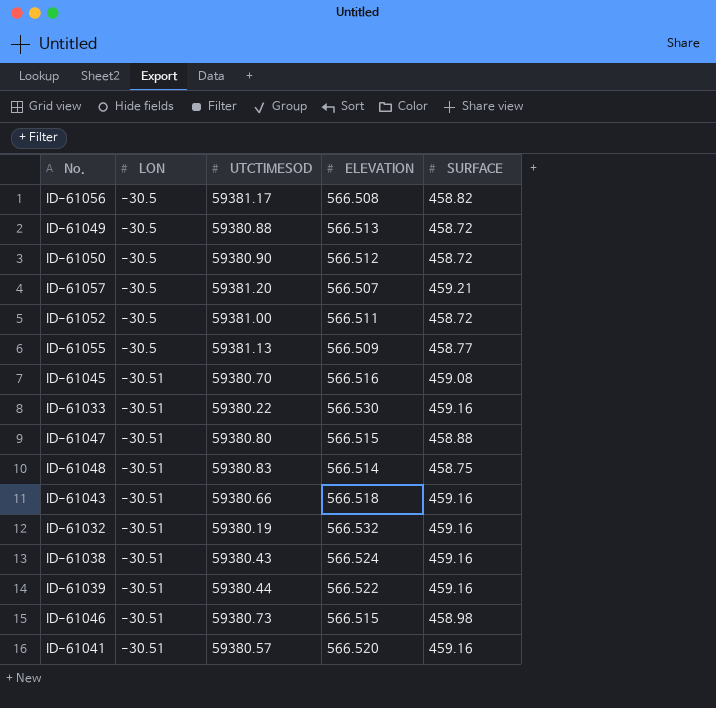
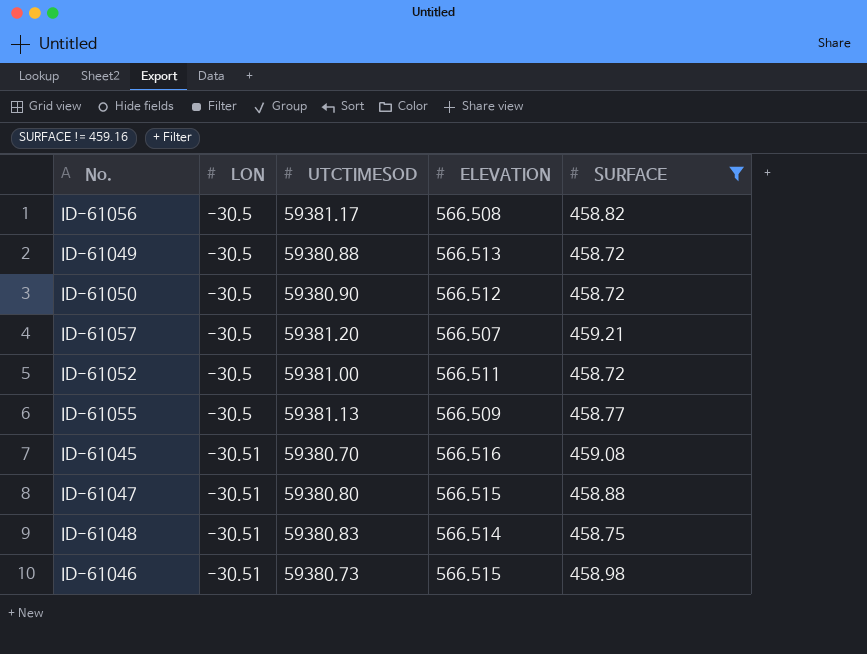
filter: none -> SURFACE != 459.16

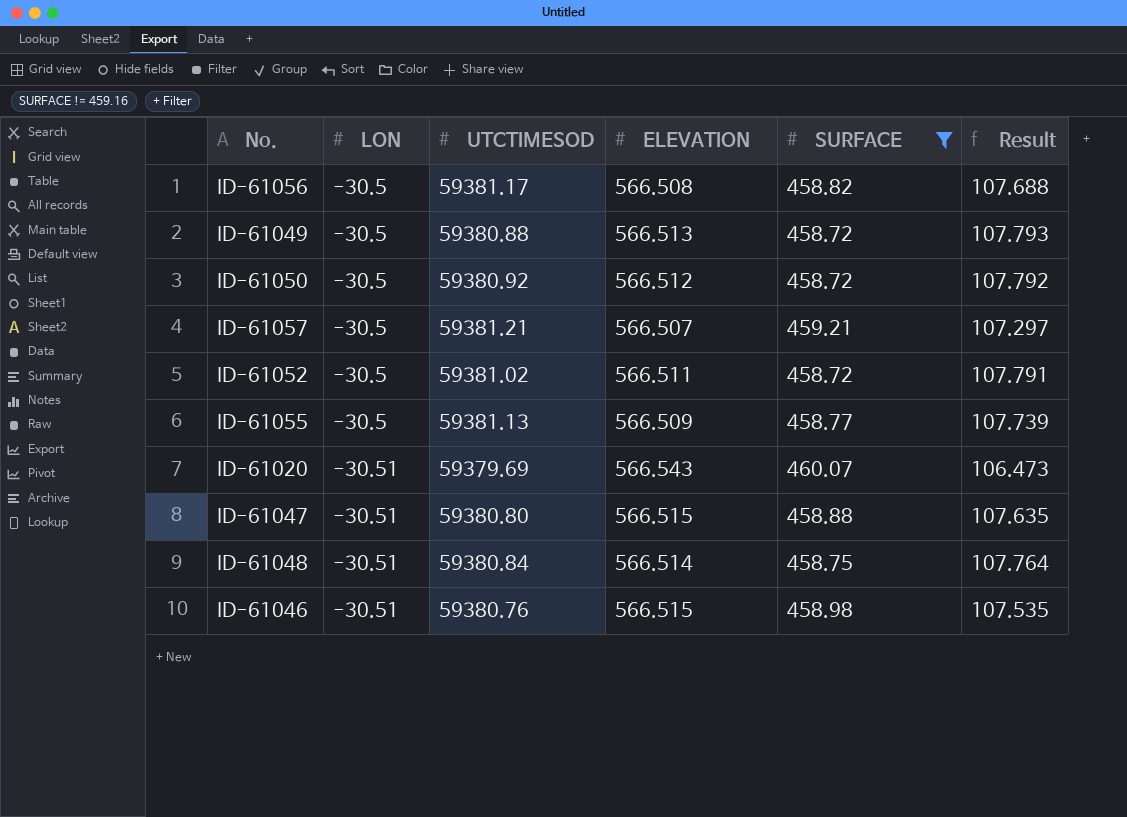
column Result | formula: none -> [ELEVATION] - [SURFACE]
row ID-61045: -30.51 | 59380.70 | 566.516 | 459.08 -> none
ID-61050 | UTCTIMESOD: 59380.90 -> 59380.92
ID-61057 | UTCTIMESOD: 59381.20 -> 59381.21
ID-61052 | UTCTIMESOD: 59381.00 -> 59381.02
row ID-61020: none -> -30.51 | 59379.69 | 566.543 | 460.07 | 106.473
ID-61048 | UTCTIMESOD: 59380.83 -> 59380.84
ID-61046 | UTCTIMESOD: 59380.73 -> 59380.76

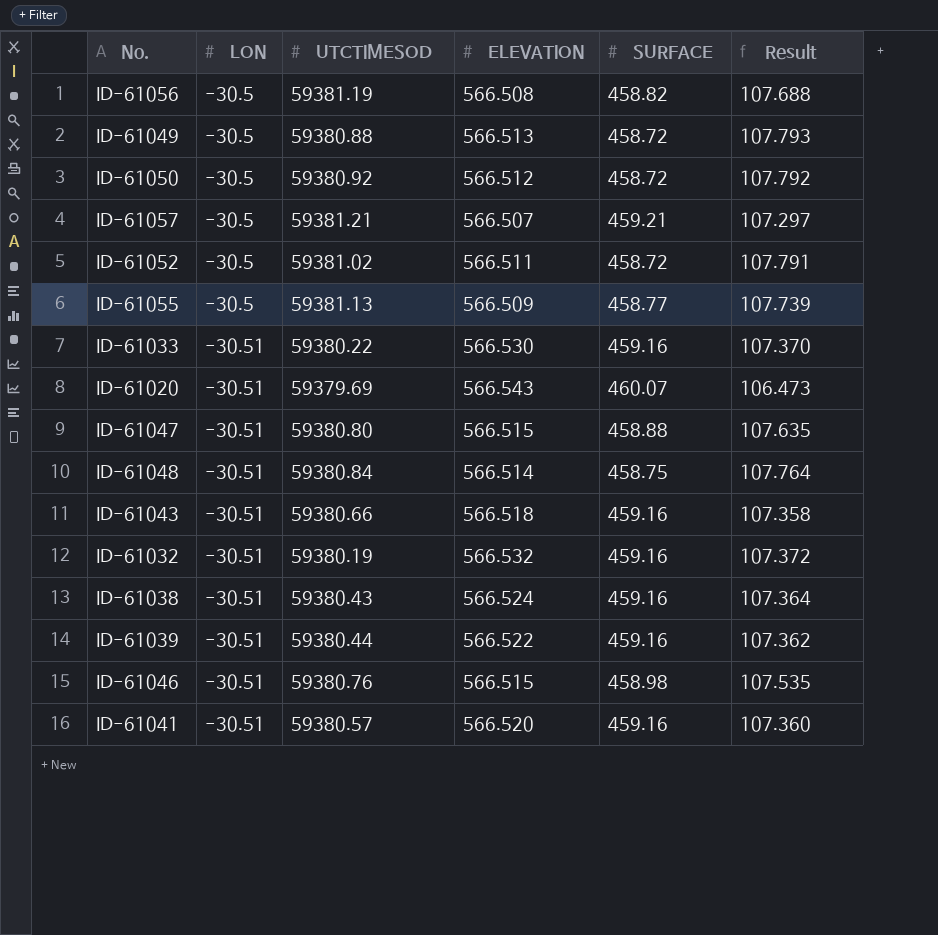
filter: SURFACE != 459.16 -> none
ID-61056 | UTCTIMESOD: 59381.17 -> 59381.19

